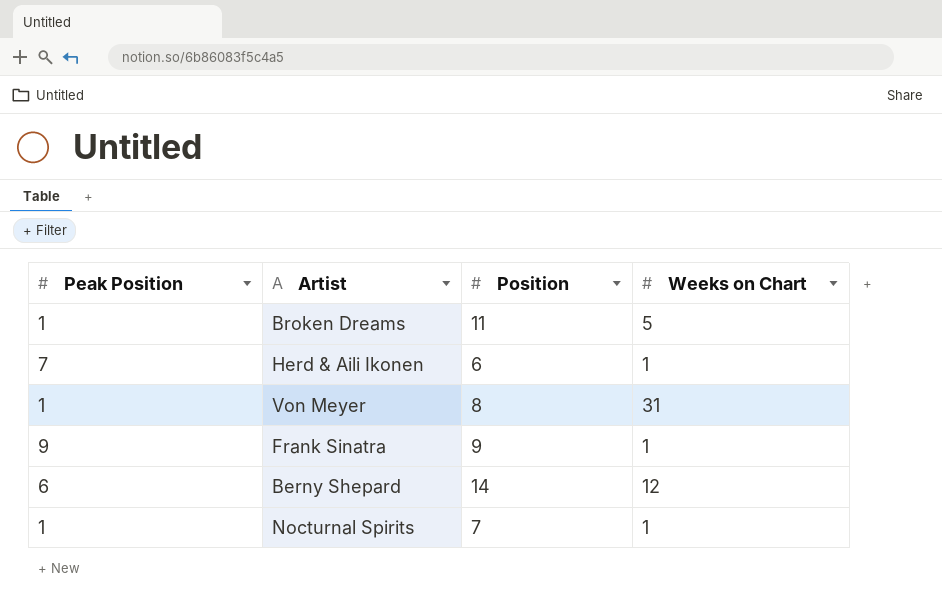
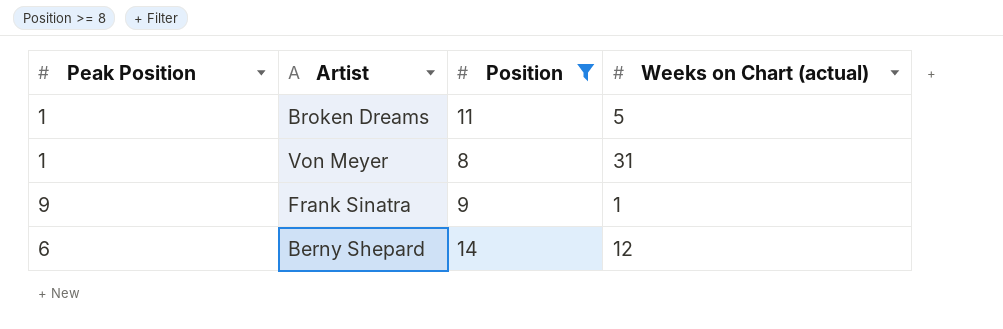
filter: none -> Position >= 8
column name: Weeks on Chart -> Weeks on Chart (actual)

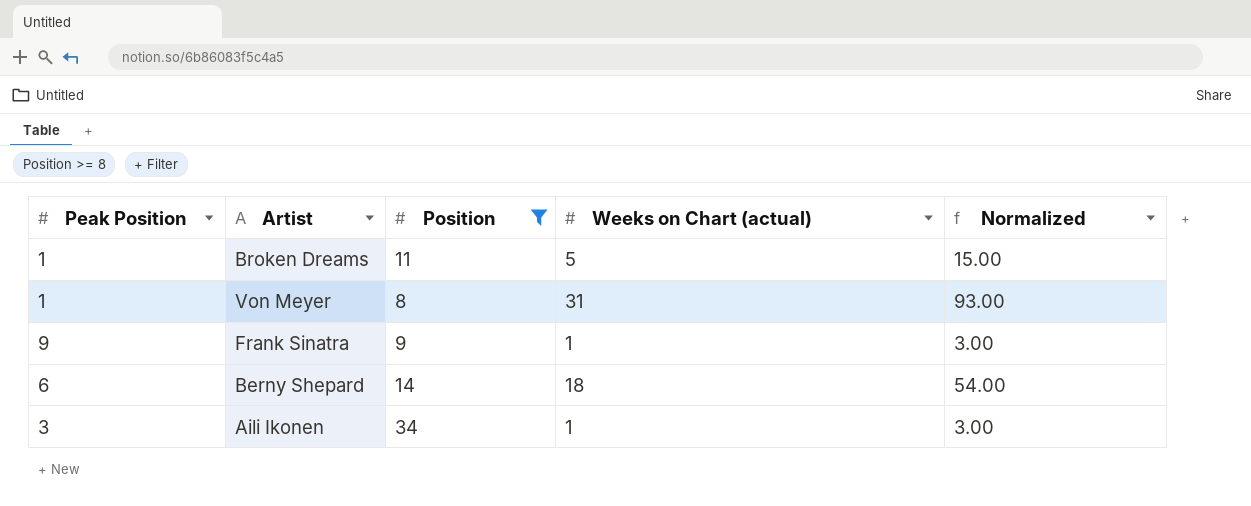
column Normalized | formula: none -> [Weeks on Chart (actual)] * 3
Berny Shepard | Weeks on Chart (actual): 12 -> 18
row Aili Ikonen: none -> 3 | 34 | 1 | 3.00

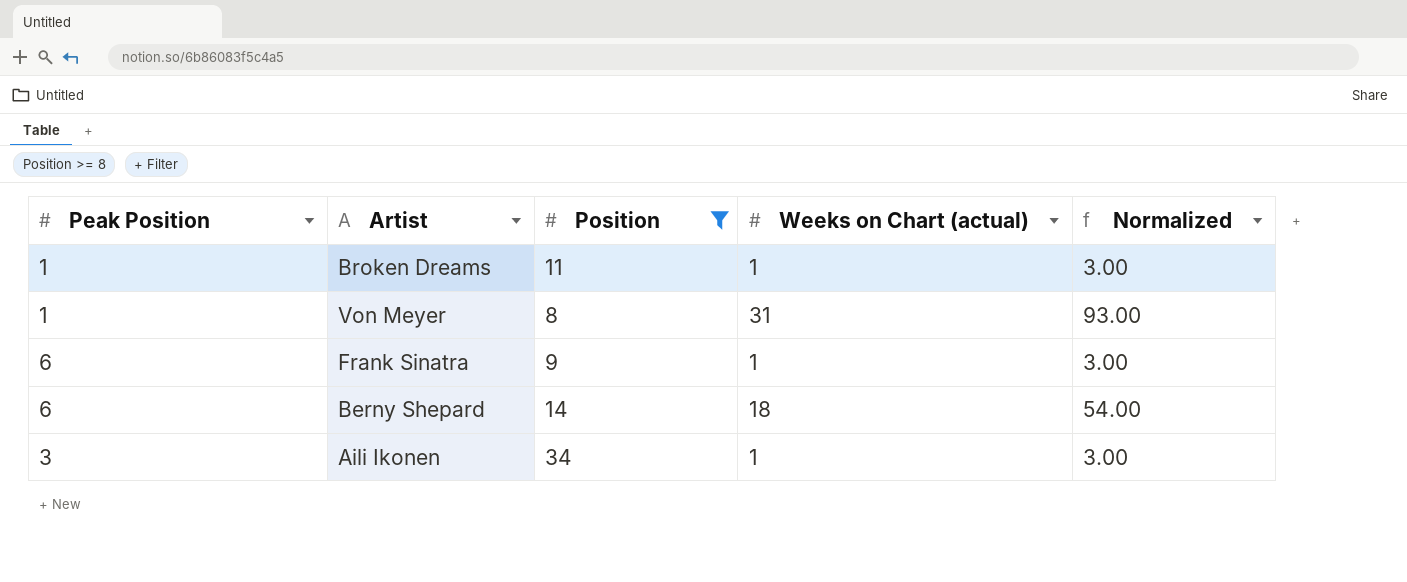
Broken Dreams | Weeks on Chart (actual): 5 -> 1
Broken Dreams | Normalized: 15.00 -> 3.00
Frank Sinatra | Peak Position: 9 -> 6

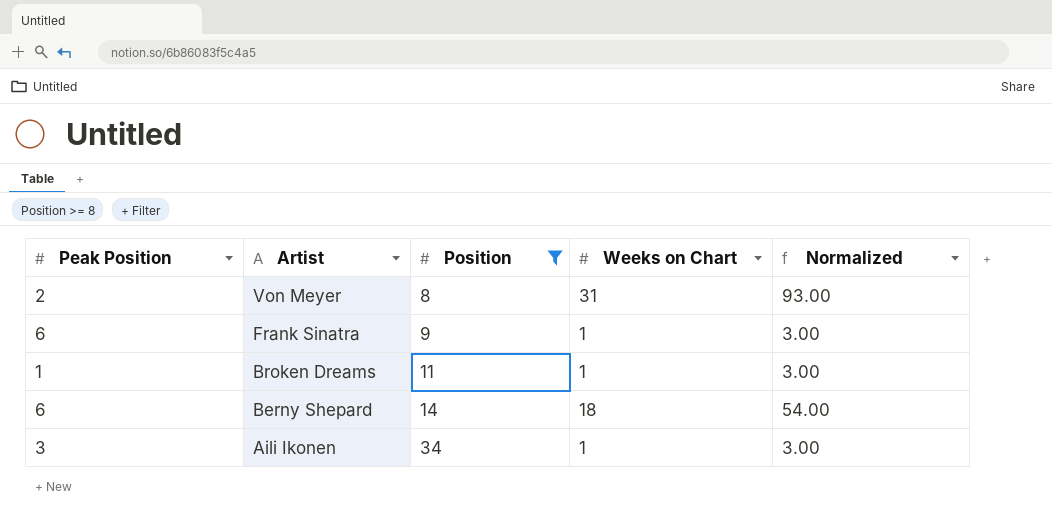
row order: none -> Artist descending
column name: Weeks on Chart (actual) -> Weeks on Chart
Von Meyer | Peak Position: 1 -> 2

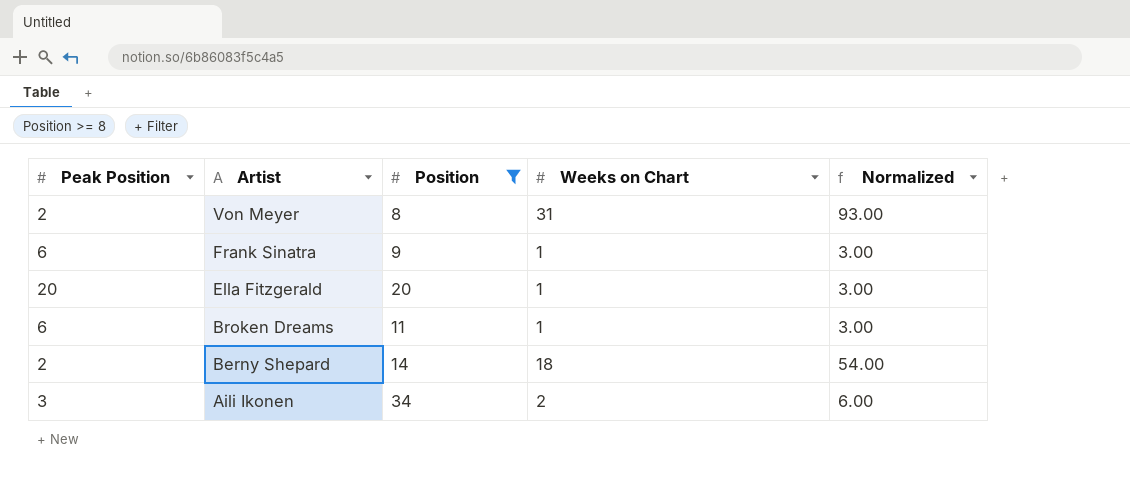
row Ella Fitzgerald: none -> 20 | 20 | 1 | 3.00
Broken Dreams | Peak Position: 1 -> 6
Berny Shepard | Peak Position: 6 -> 2
Aili Ikonen | Weeks on Chart: 1 -> 2
Aili Ikonen | Normalized: 3.00 -> 6.00

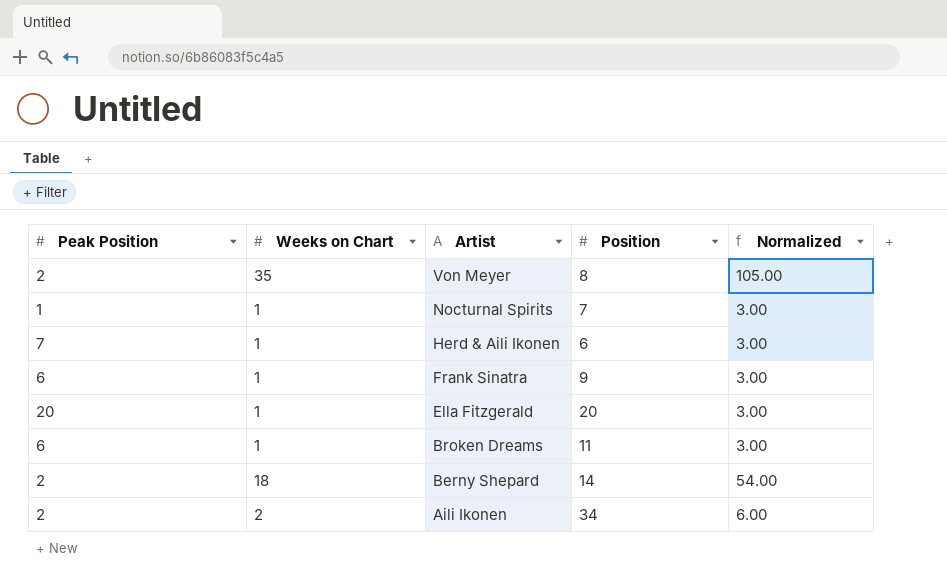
filter: Position >= 8 -> none
column Weeks on Chart | position: 4 -> 2
Von Meyer | Weeks on Chart: 31 -> 35
Von Meyer | Normalized: 93.00 -> 105.00
Aili Ikonen | Peak Position: 3 -> 2

